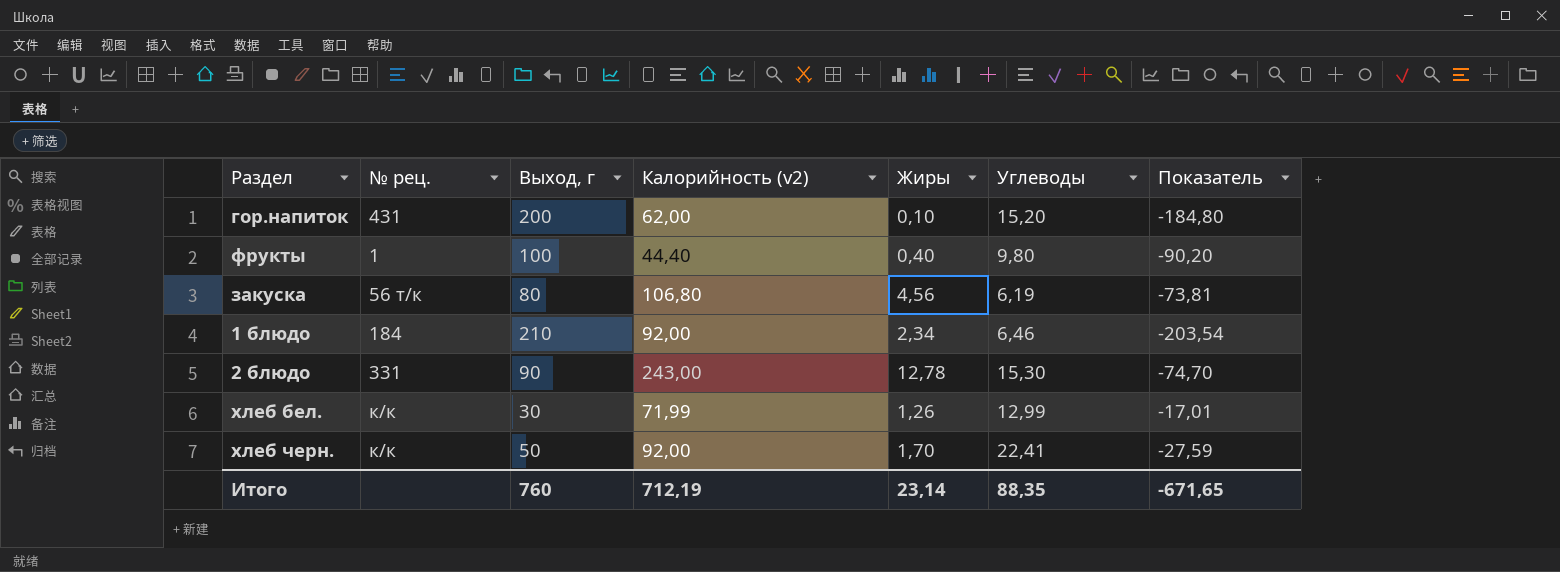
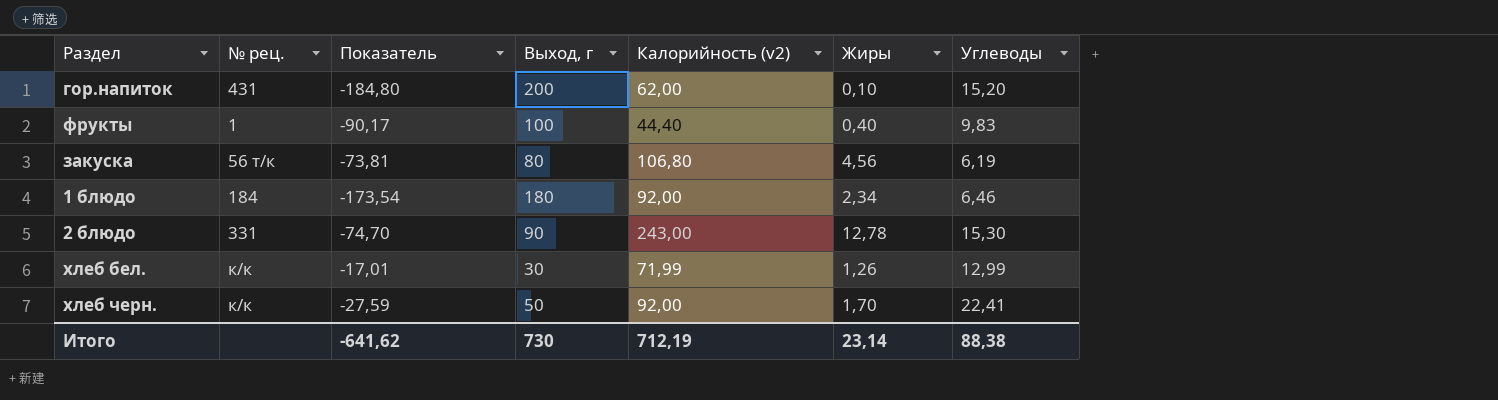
column Показатель | position: 7 -> 3
фрукты | Показатель: -90,20 -> -90,17
фрукты | Углеводы: 9,80 -> 9,83
1 блюдо | Показатель: -203,54 -> -173,54
1 блюдо | Выход, г: 210 -> 180
Итого | Показатель: -671,65 -> -641,62
Итого | Выход, г: 760 -> 730
Итого | Углеводы: 88,35 -> 88,38

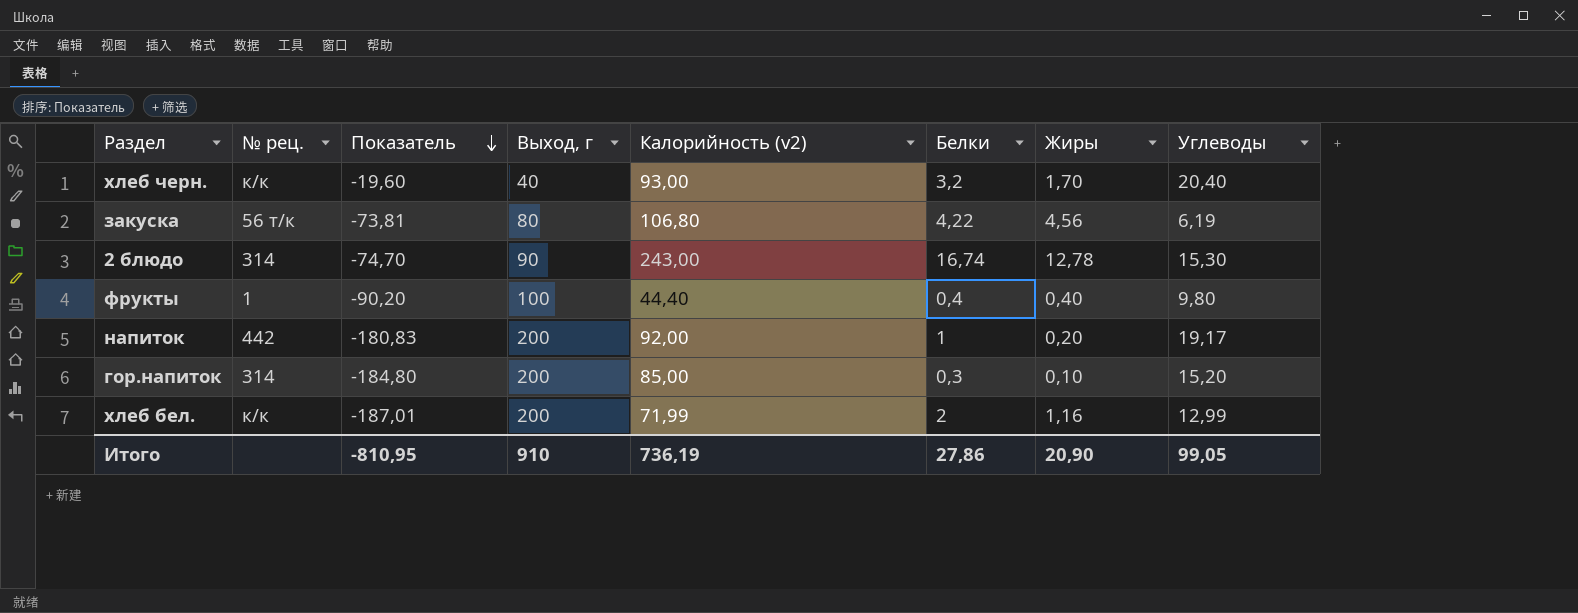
row order: none -> Показатель descending
column Белки | position: none -> 6
row 1 блюдо: 184 | -173,54 | 180 | 92,00 | 2,34 | 6,46 -> none
хлеб черн. | Показатель: -27,59 -> -19,60
хлеб черн. | Выход, г: 50 -> 40
хлеб черн. | Калорийность (v2): 92,00 -> 93,00
хлеб черн. | Углеводы: 22,41 -> 20,40
2 блюдо | № рец.: 331 -> 314
фрукты | Показатель: -90,17 -> -90,20
фрукты | Углеводы: 9,83 -> 9,80
row напиток: none -> 442 | -180,83 | 200 | 92,00 | 1 | 0,20 | 19,17
гор.напиток | № рец.: 431 -> 314
гор.напиток | Калорийность (v2): 62,00 -> 85,00
хлеб бел. | Показатель: -17,01 -> -187,01
хлеб бел. | Выход, г: 30 -> 200
хлеб бел. | Жиры: 1,26 -> 1,16
Итого | Показатель: -641,62 -> -810,95
Итого | Выход, г: 730 -> 910
Итого | Калорийность (v2): 712,19 -> 736,19
Итого | Жиры: 23,14 -> 20,90
Итого | Углеводы: 88,38 -> 99,05

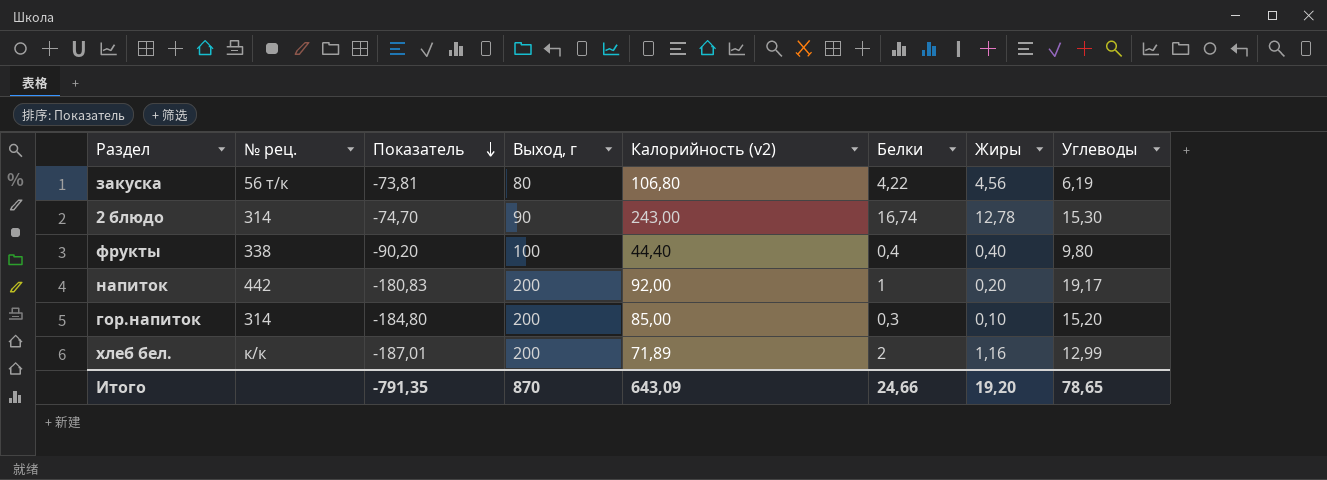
row хлеб черн.: к/к | -19,60 | 40 | 93,00 | 3,2 | 1,70 | 20,40 -> none
фрукты | № рец.: 1 -> 338
хлеб бел. | Калорийность (v2): 71,99 -> 71,89
Итого | Показатель: -810,95 -> -791,35
Итого | Выход, г: 910 -> 870
Итого | Калорийность (v2): 736,19 -> 643,09
Итого | Белки: 27,86 -> 24,66
Итого | Жиры: 20,90 -> 19,20
Итого | Углеводы: 99,05 -> 78,65

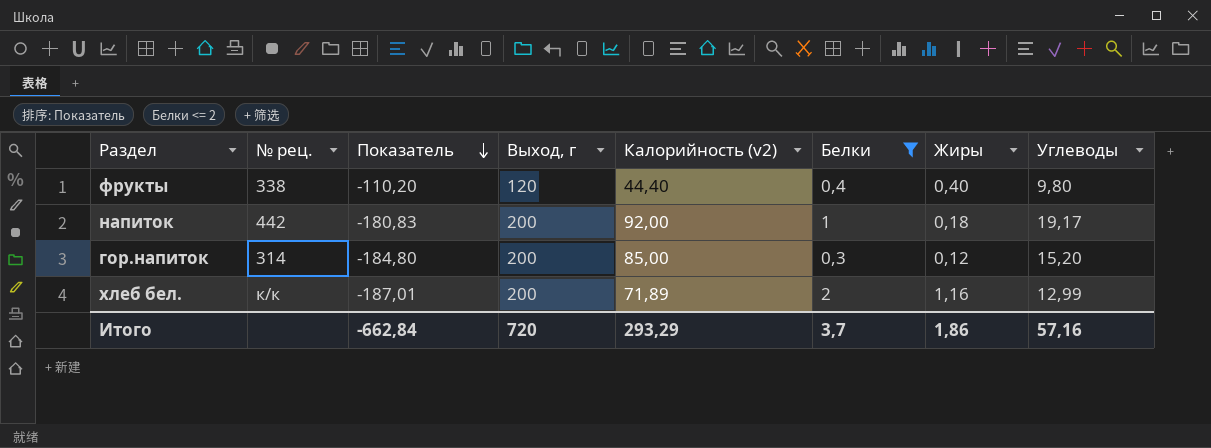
filter: none -> Белки <= 2
фрукты | Показатель: -90,20 -> -110,20
фрукты | Выход, г: 100 -> 120
напиток | Жиры: 0,20 -> 0,18
гор.напиток | Жиры: 0,10 -> 0,12
Итого | Показатель: -791,35 -> -662,84
Итого | Выход, г: 870 -> 720
Итого | Калорийность (v2): 643,09 -> 293,29
Итого | Белки: 24,66 -> 3,7
Итого | Жиры: 19,20 -> 1,86
Итого | Углеводы: 78,65 -> 57,16

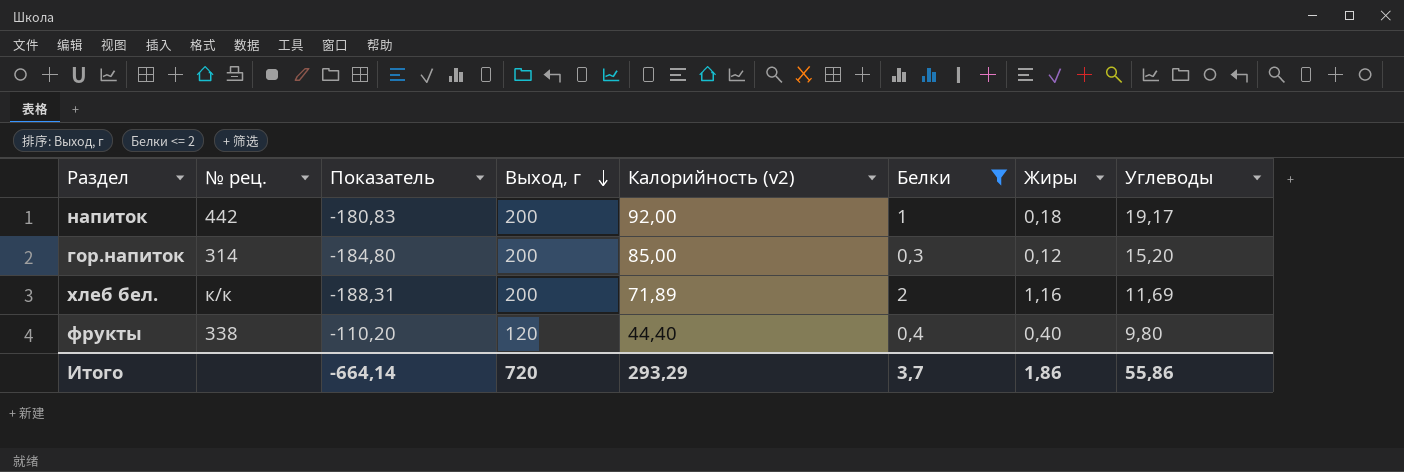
row order: Показатель descending -> Выход, г descending
хлеб бел. | Показатель: -187,01 -> -188,31
хлеб бел. | Углеводы: 12,99 -> 11,69
Итого | Показатель: -662,84 -> -664,14
Итого | Углеводы: 57,16 -> 55,86

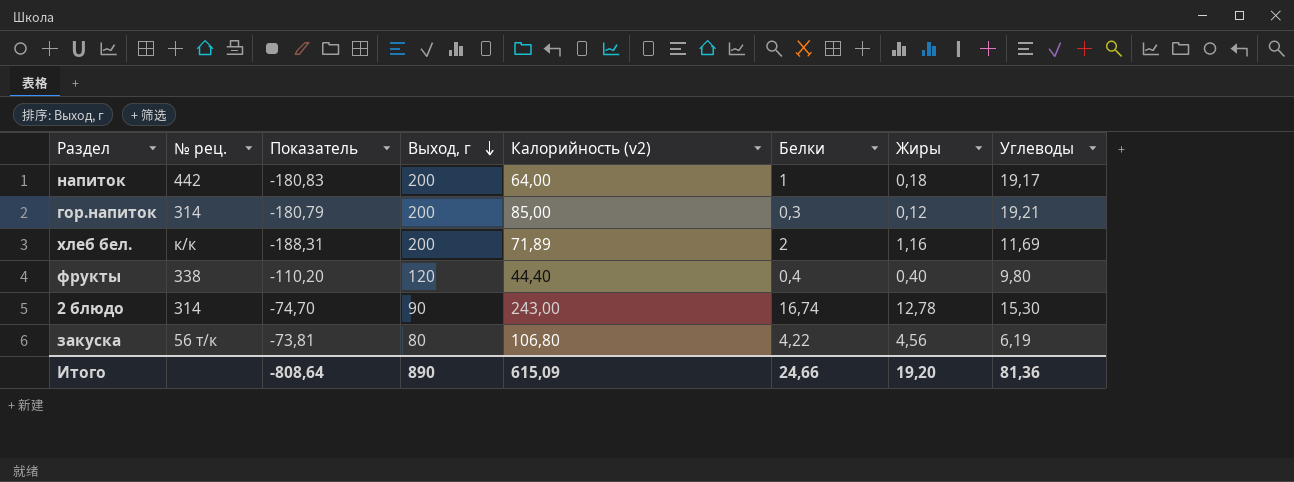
filter: Белки <= 2 -> none
напиток | Калорийность (v2): 92,00 -> 64,00
гор.напиток | Показатель: -184,80 -> -180,79
гор.напиток | Углеводы: 15,20 -> 19,21
Итого | Показатель: -664,14 -> -808,64
Итого | Выход, г: 720 -> 890
Итого | Калорийность (v2): 293,29 -> 615,09
Итого | Белки: 3,7 -> 24,66
Итого | Жиры: 1,86 -> 19,20
Итого | Углеводы: 55,86 -> 81,36

